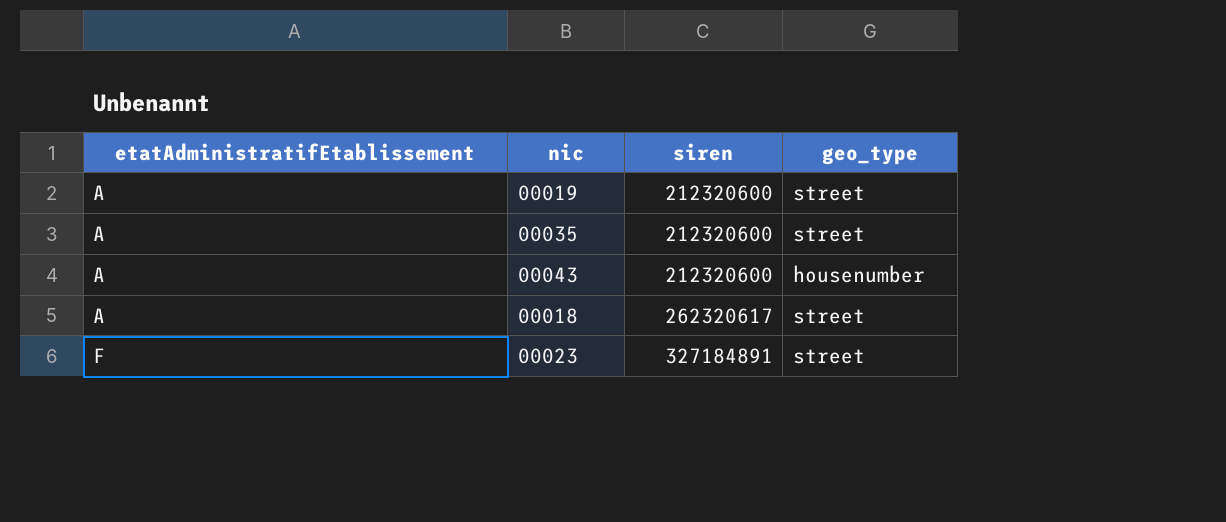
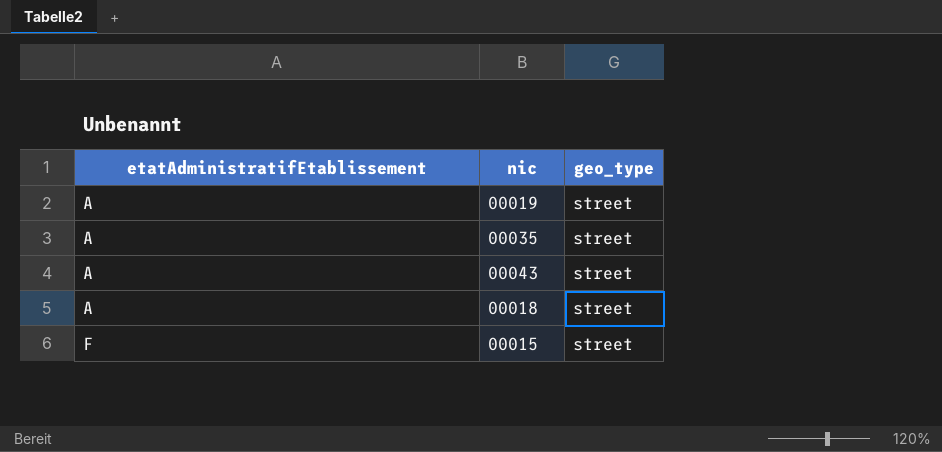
column siren | position: 3 -> none
row 00023: F | 327184891 | street -> none
00043 | geo_type: housenumber -> street
row 00015: none -> F | street

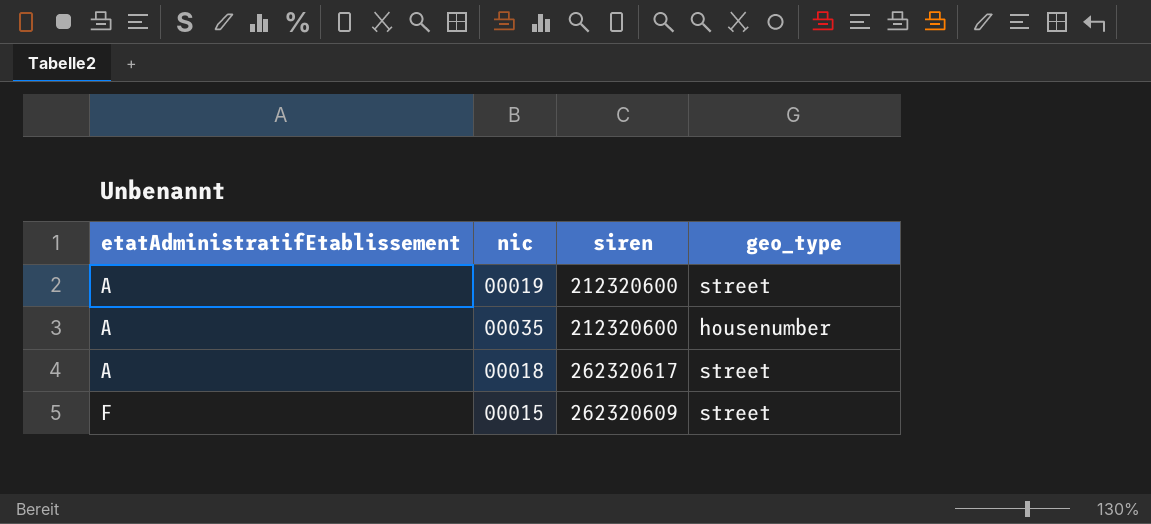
column siren | position: none -> 3
row 00043: A | street -> none
00035 | geo_type: street -> housenumber

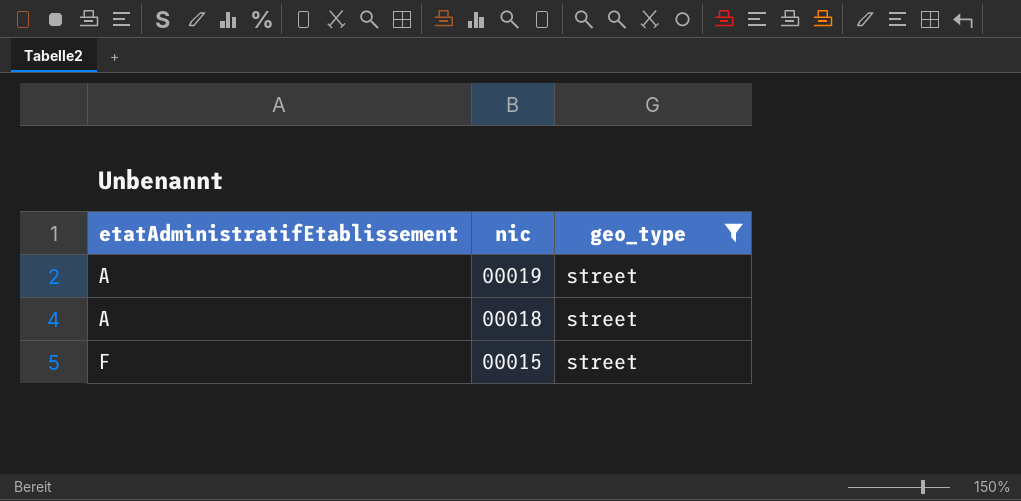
filter: none -> geo_type = street
column siren | position: 3 -> none

